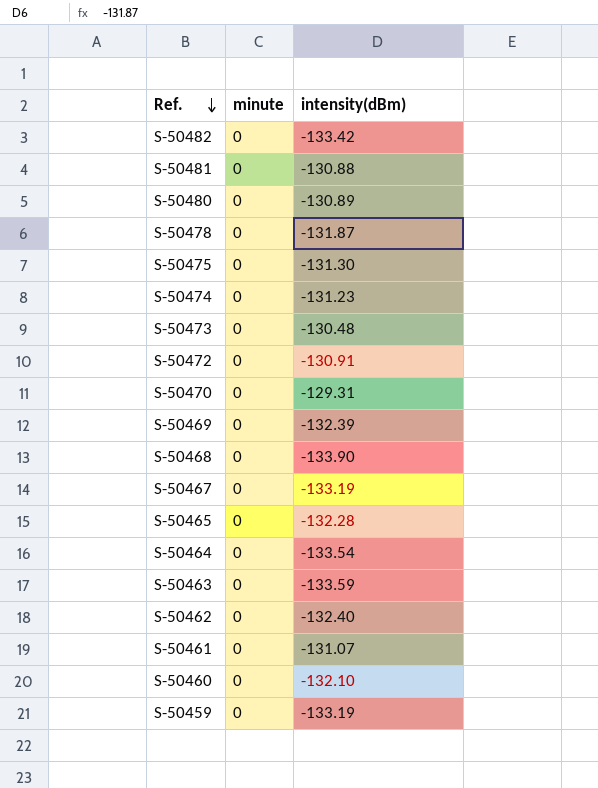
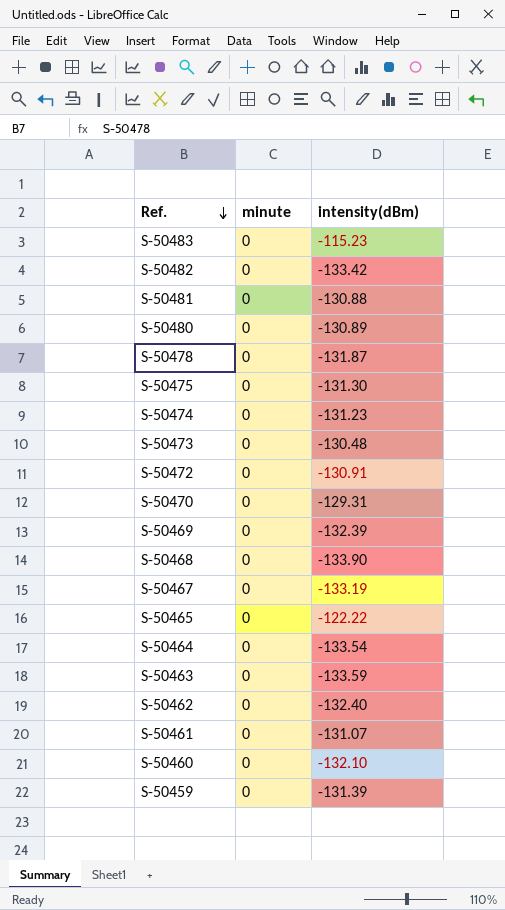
row S-50483: none -> 0 | -115.23
S-50465 | intensity(dBm): -132.28 -> -122.22
S-50459 | intensity(dBm): -133.19 -> -131.39

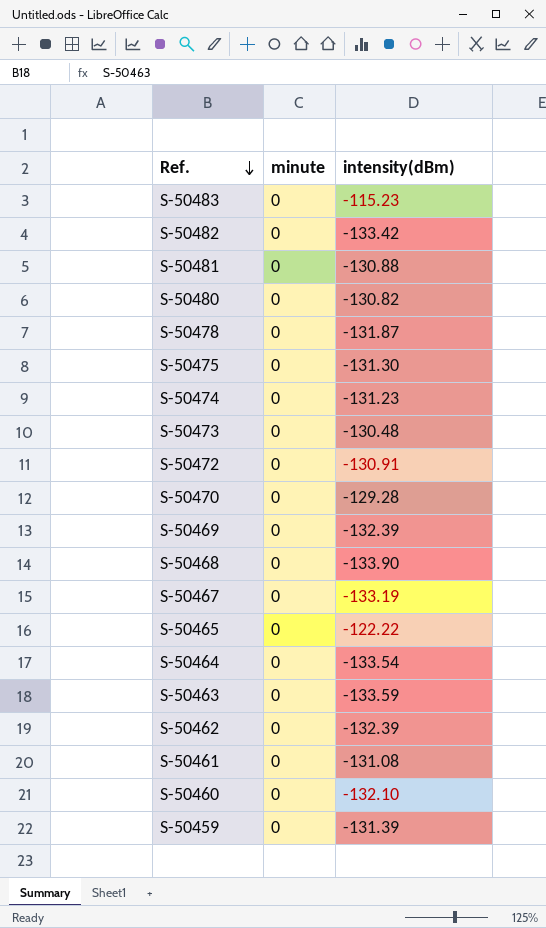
S-50480 | intensity(dBm): -130.89 -> -130.82
S-50470 | intensity(dBm): -129.31 -> -129.28
S-50462 | intensity(dBm): -132.40 -> -132.39
S-50461 | intensity(dBm): -131.07 -> -131.08

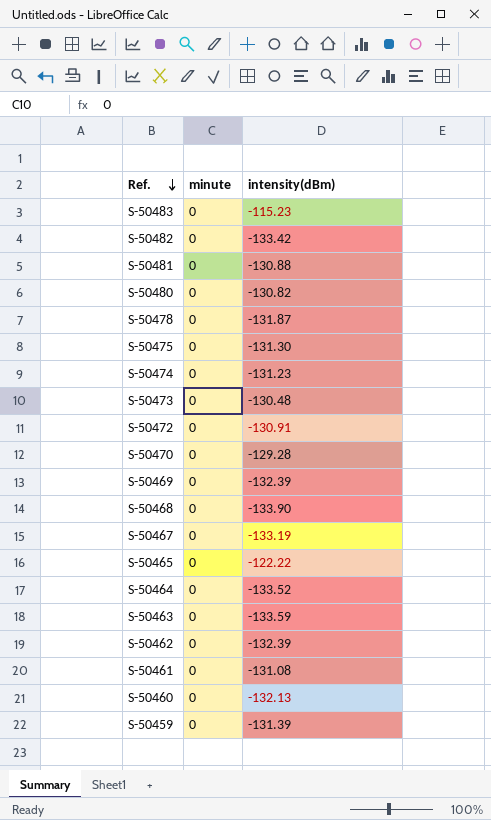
S-50464 | intensity(dBm): -133.54 -> -133.52
S-50460 | intensity(dBm): -132.10 -> -132.13

